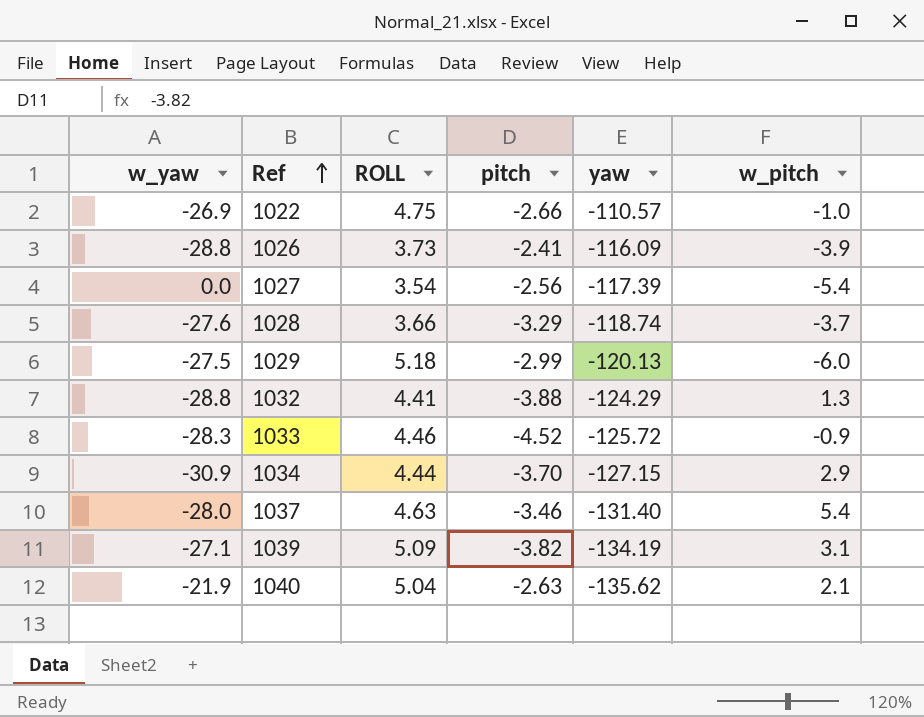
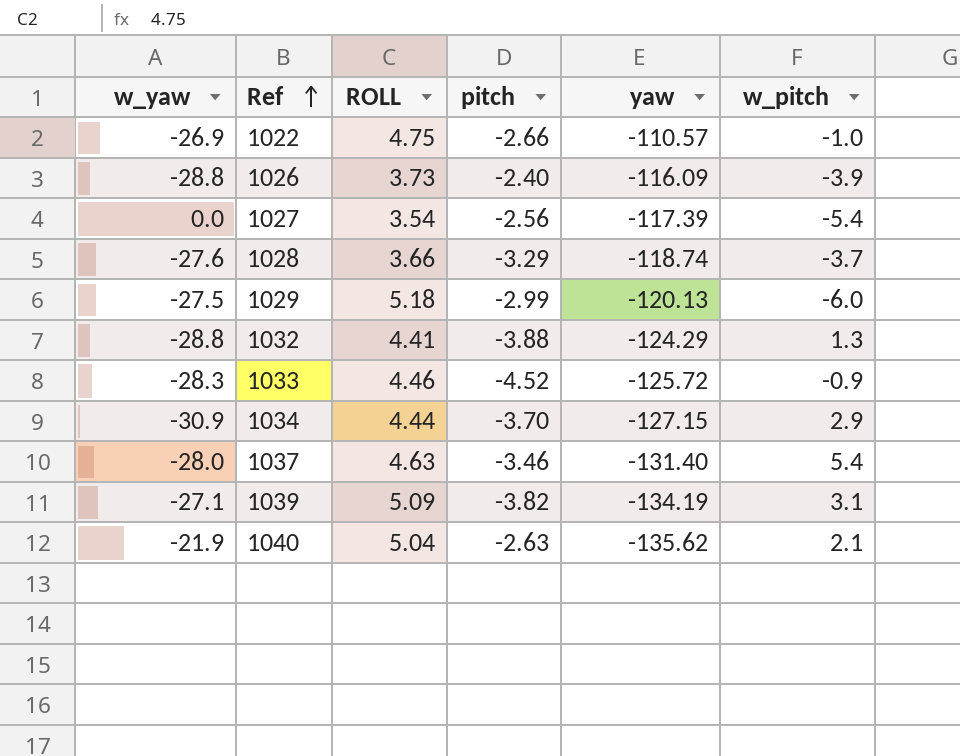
1026 | pitch: -2.41 -> -2.40

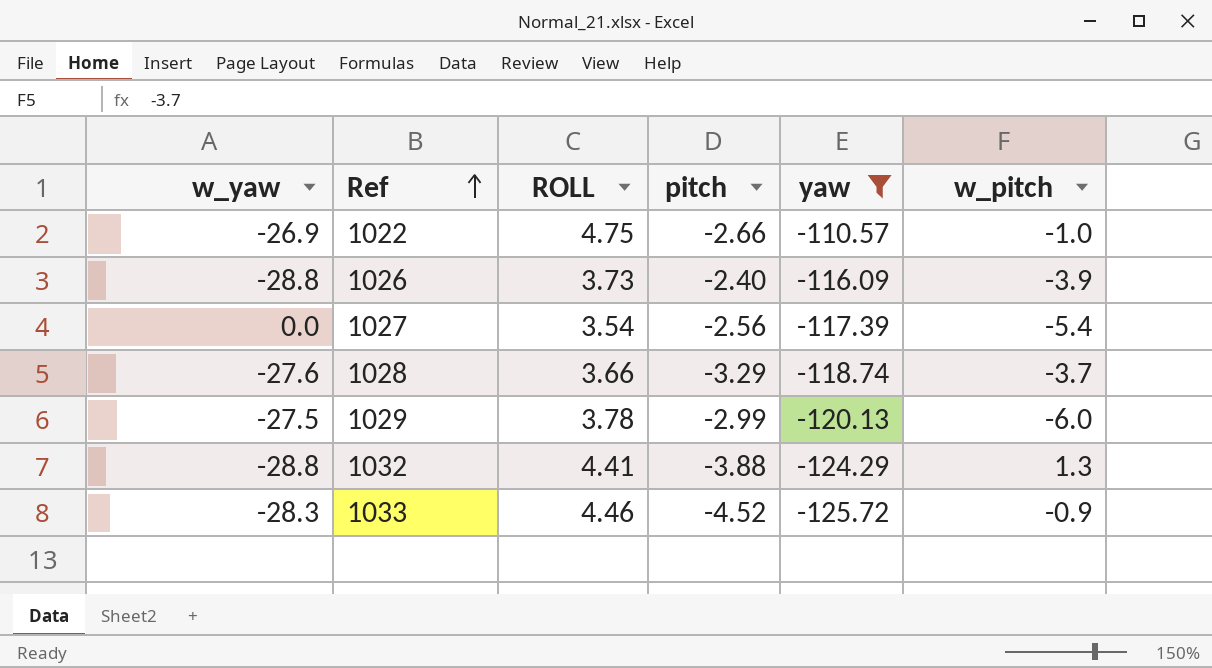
filter: none -> yaw >= -125.72
1029 | ROLL: 5.18 -> 3.78

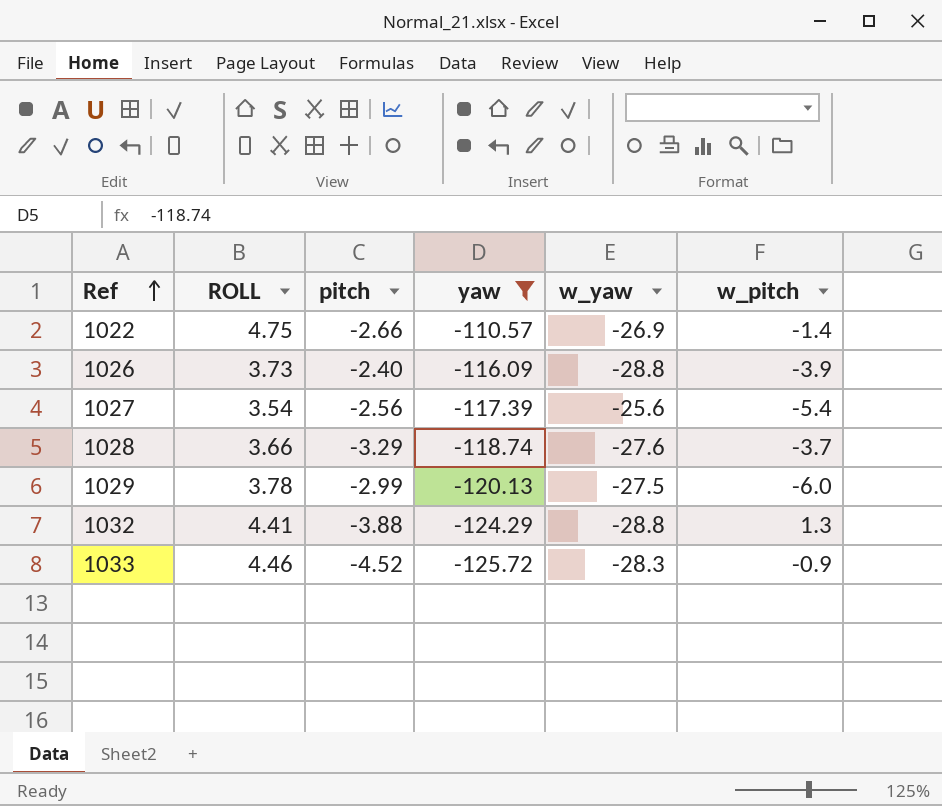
column w_yaw | position: 1 -> 5
1022 | w_pitch: -1.0 -> -1.4
1027 | w_yaw: 0.0 -> -25.6

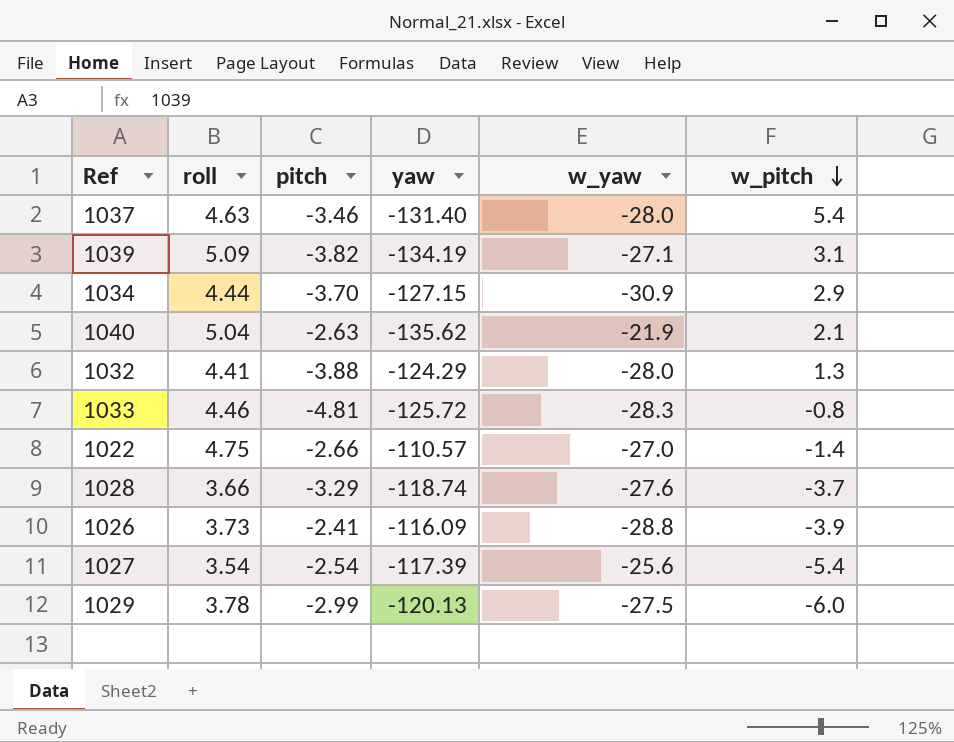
filter: yaw >= -125.72 -> none
row order: Ref ascending -> w_pitch descending
column name: ROLL -> roll
1032 | w_yaw: -28.8 -> -28.0
1033 | pitch: -4.52 -> -4.81
1033 | w_pitch: -0.9 -> -0.8
1022 | w_yaw: -26.9 -> -27.0
1026 | pitch: -2.40 -> -2.41
1027 | pitch: -2.56 -> -2.54

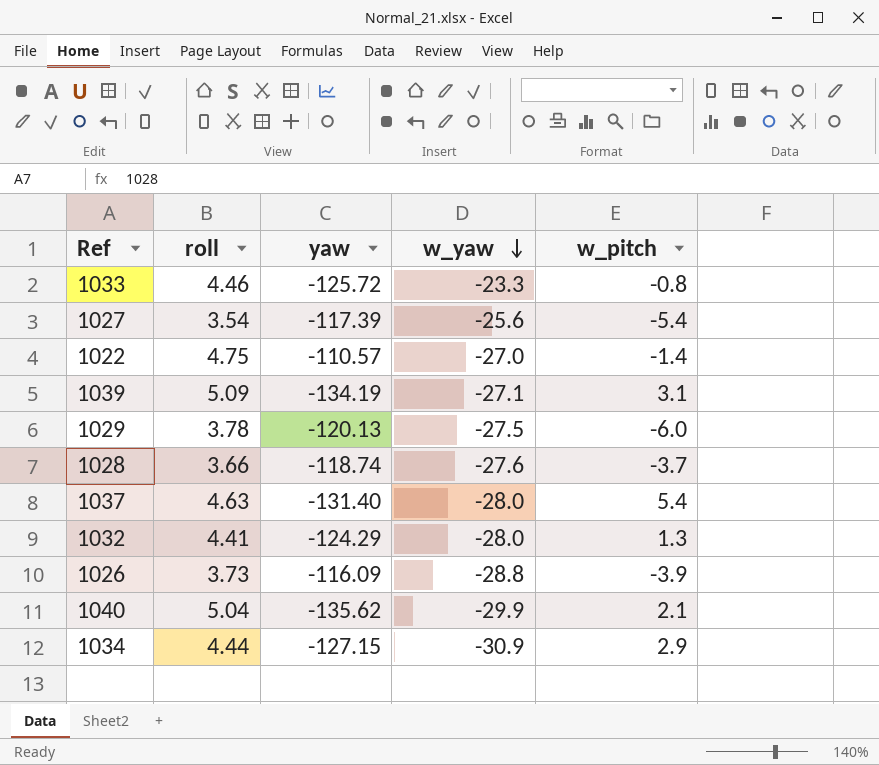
row order: w_pitch descending -> w_yaw descending
column pitch | position: 3 -> none
1033 | w_yaw: -28.3 -> -23.3
1040 | w_yaw: -21.9 -> -29.9

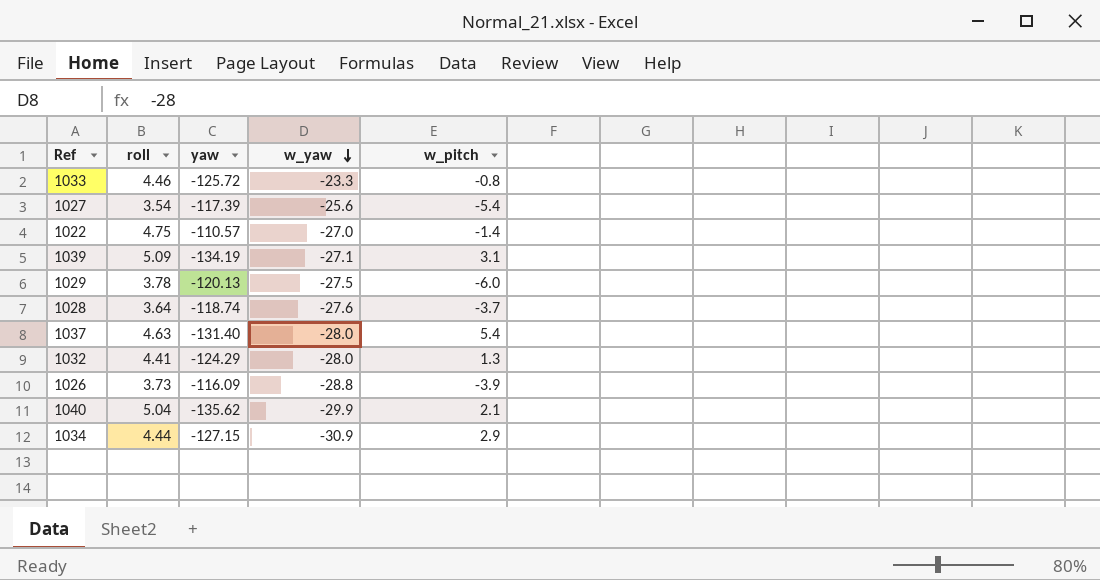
1028 | roll: 3.66 -> 3.64

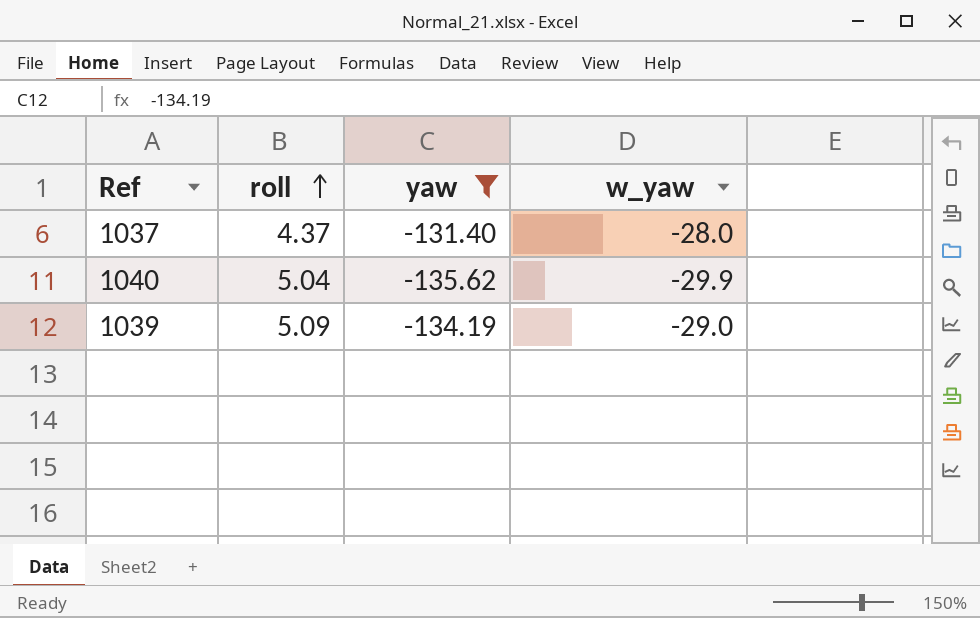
filter: none -> yaw <= -131.40
row order: w_yaw descending -> roll ascending
column w_pitch | position: 5 -> none
1037 | roll: 4.63 -> 4.37
1039 | w_yaw: -27.1 -> -29.0

